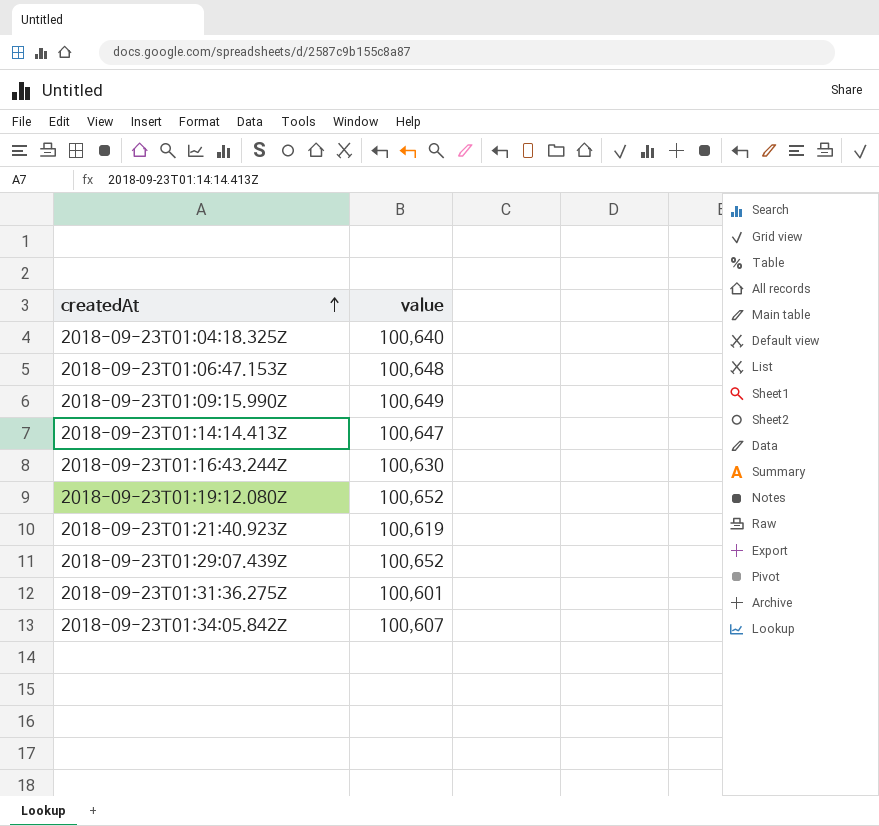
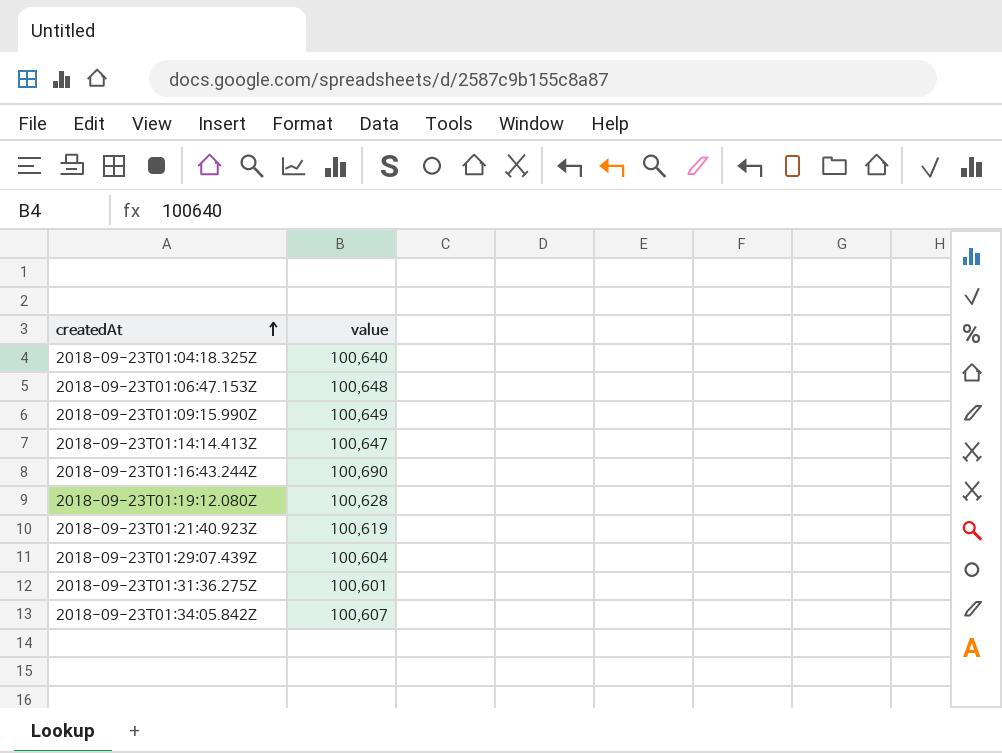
2018-09-23T01:16:43.244Z | value: 100,630 -> 100,690
2018-09-23T01:19:12.080Z | value: 100,652 -> 100,628
2018-09-23T01:29:07.439Z | value: 100,652 -> 100,604

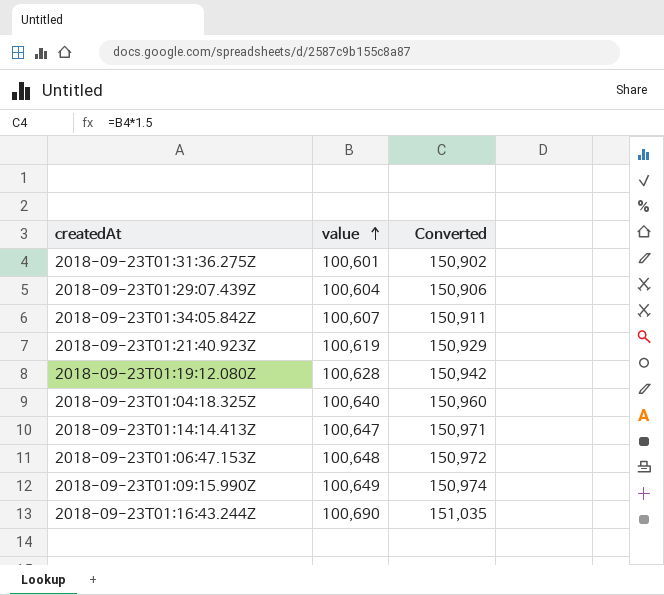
row order: createdAt ascending -> value ascending
column Converted | formula: none -> [value] * 1.5

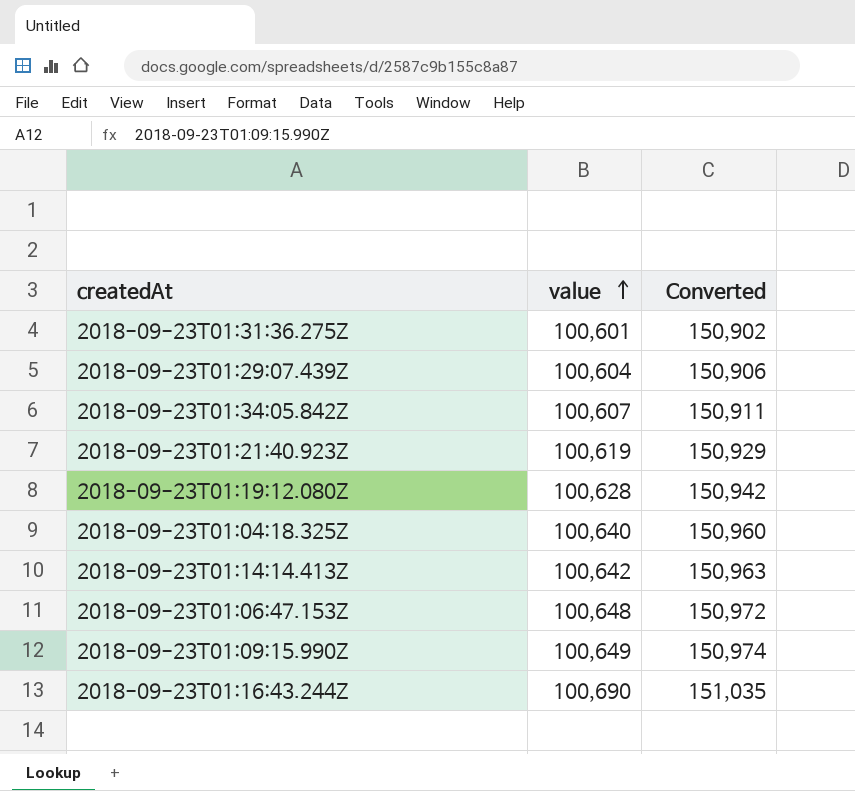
2018-09-23T01:14:14.413Z | value: 100,647 -> 100,642
2018-09-23T01:14:14.413Z | Converted: 150,971 -> 150,963

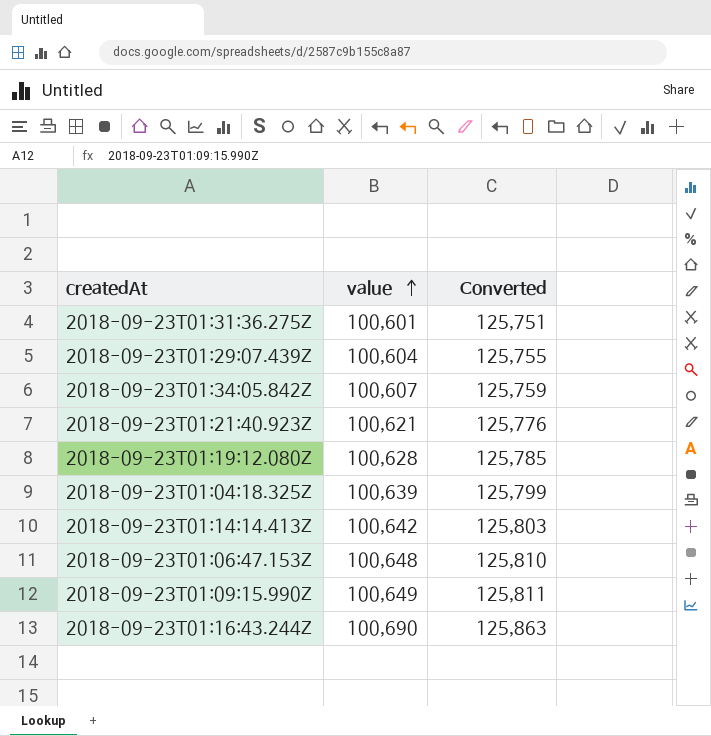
column Converted | formula: [value] * 1.5 -> [value] * 1.25
2018-09-23T01:21:40.923Z | value: 100,619 -> 100,621
2018-09-23T01:04:18.325Z | value: 100,640 -> 100,639

